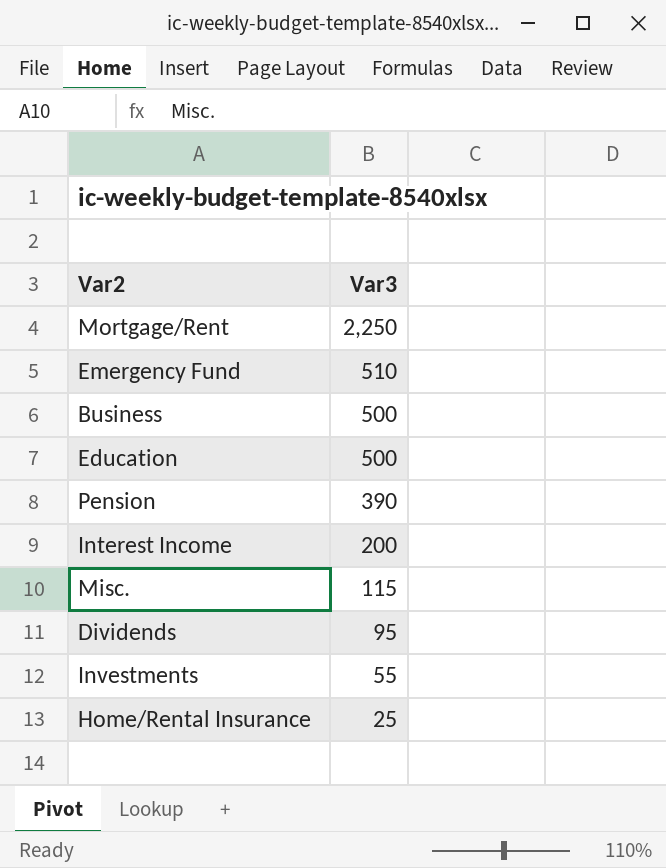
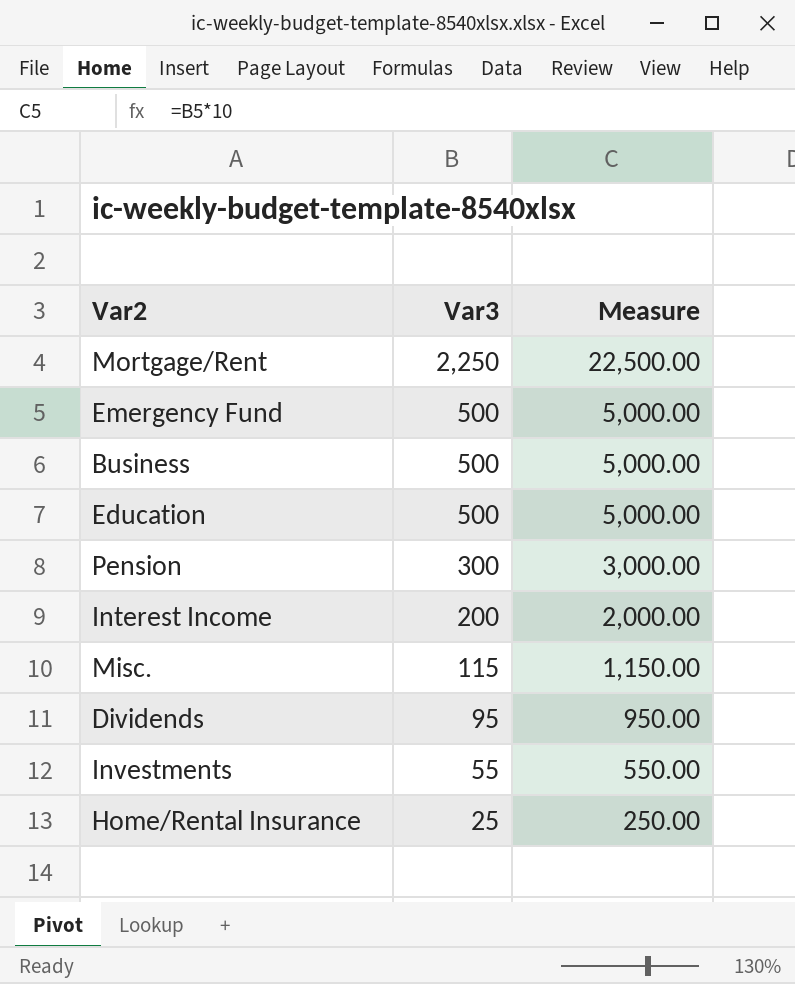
column Measure | formula: none -> [Var3] * 10
Emergency Fund | Var3: 510 -> 500
Pension | Var3: 390 -> 300

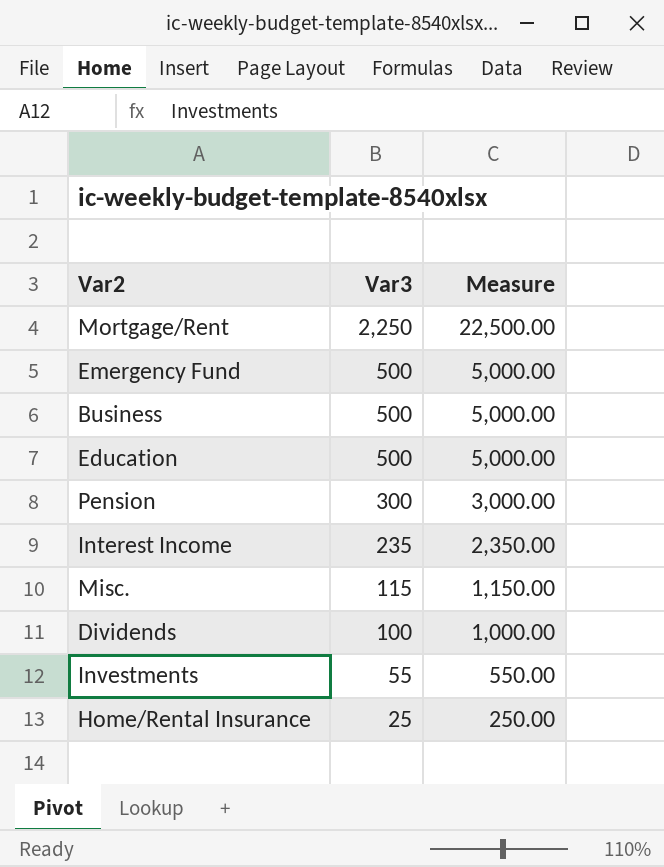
Interest Income | Var3: 200 -> 235
Interest Income | Measure: 2,000.00 -> 2,350.00
Dividends | Var3: 95 -> 100
Dividends | Measure: 950.00 -> 1,000.00

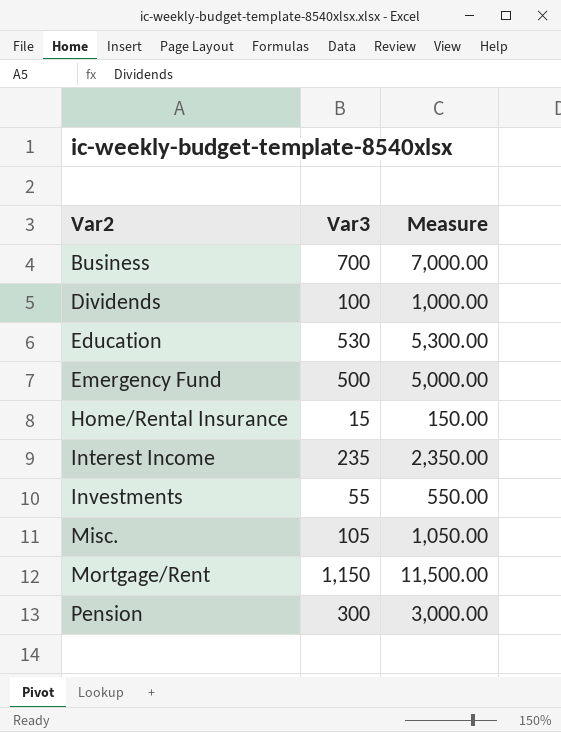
row order: Var3 descending -> Var2 ascending
Business | Var3: 500 -> 700
Business | Measure: 5,000.00 -> 7,000.00
Education | Var3: 500 -> 530
Education | Measure: 5,000.00 -> 5,300.00
Home/Rental Insurance | Var3: 25 -> 15
Home/Rental Insurance | Measure: 250.00 -> 150.00
Misc. | Var3: 115 -> 105
Misc. | Measure: 1,150.00 -> 1,050.00
Mortgage/Rent | Var3: 2,250 -> 1,150
Mortgage/Rent | Measure: 22,500.00 -> 11,500.00

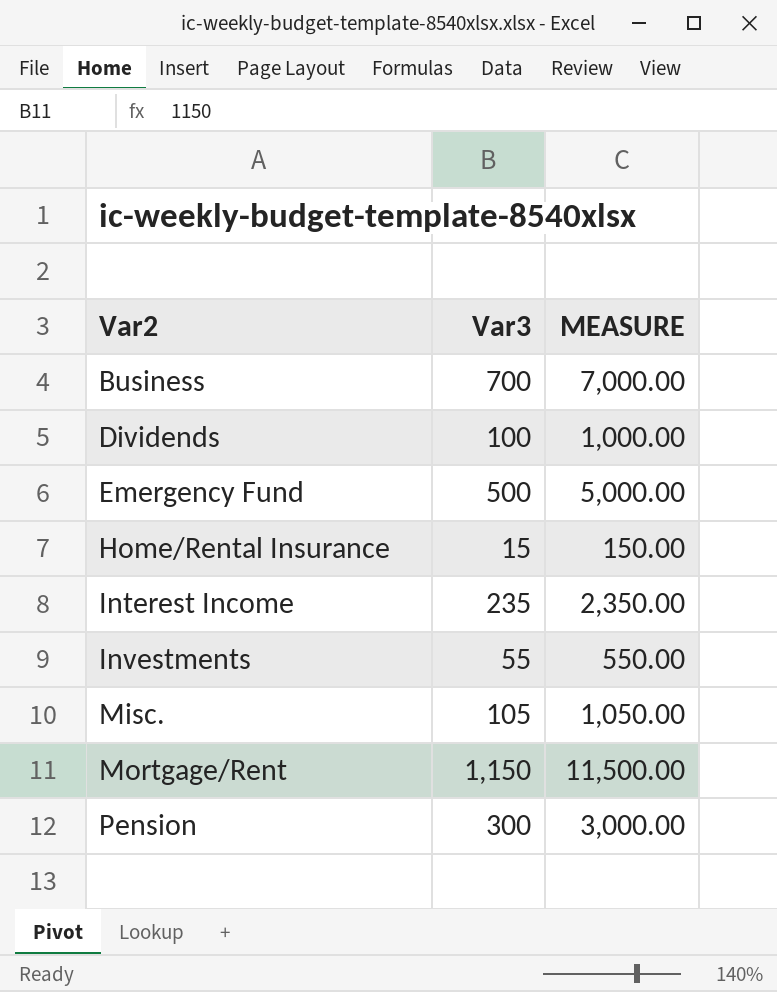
column name: Measure -> MEASURE
row Education: 530 | 5,300.00 -> none

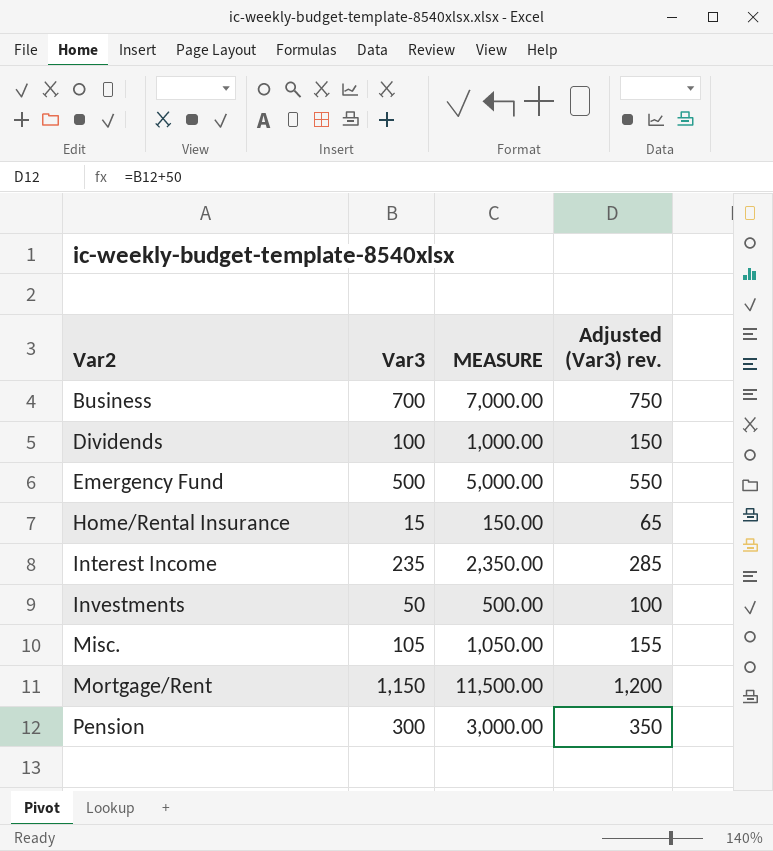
column Adjusted (Var3) rev. | formula: none -> [Var3] + 50
Investments | Var3: 55 -> 50
Investments | MEASURE: 550.00 -> 500.00

